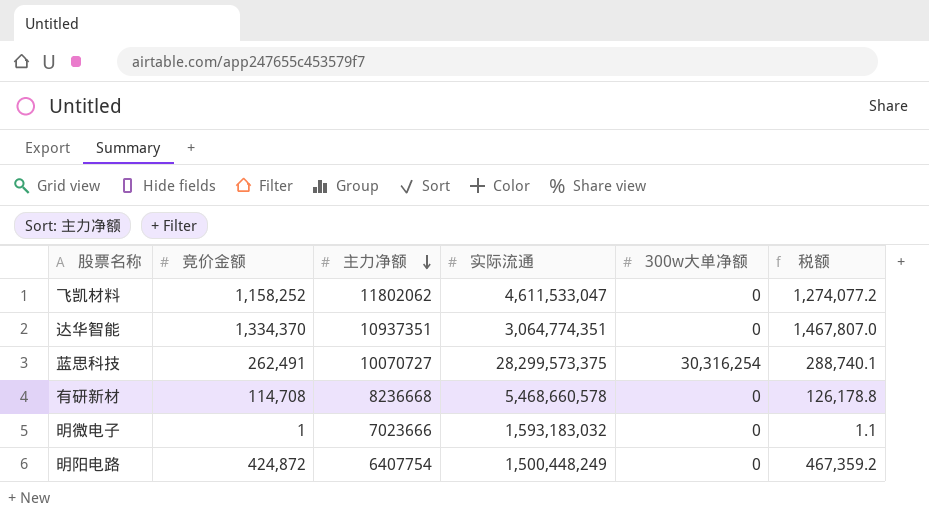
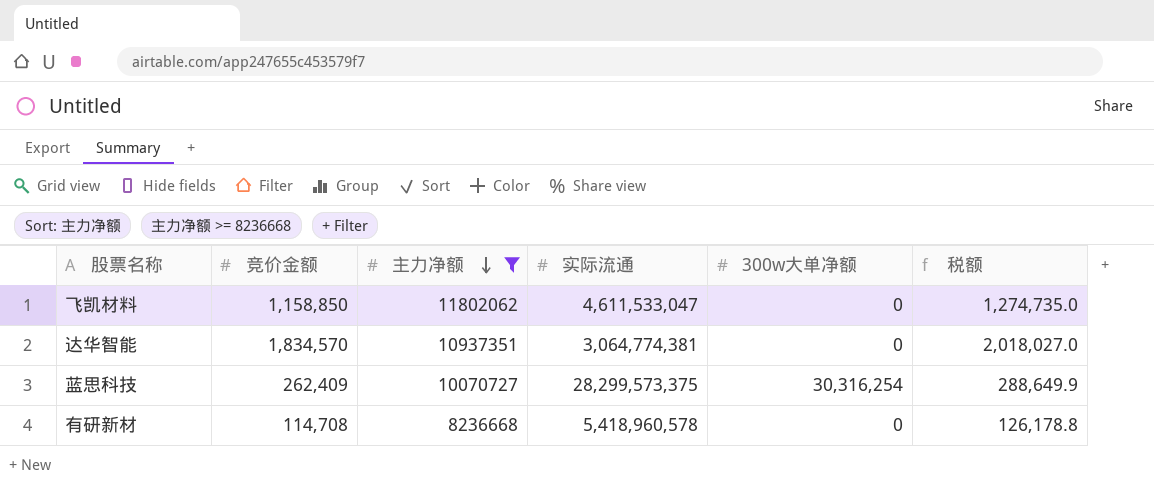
filter: none -> 主力净额 >= 8236668
飞凯材料 | 竞价金额: 1,158,252 -> 1,158,850
飞凯材料 | 税额: 1,274,077.2 -> 1,274,735.0
达华智能 | 竞价金额: 1,334,370 -> 1,834,570
达华智能 | 实际流通: 3,064,774,351 -> 3,064,774,381
达华智能 | 税额: 1,467,807.0 -> 2,018,027.0
蓝思科技 | 竞价金额: 262,491 -> 262,409
蓝思科技 | 税额: 288,740.1 -> 288,649.9
有研新材 | 实际流通: 5,468,660,578 -> 5,418,960,578

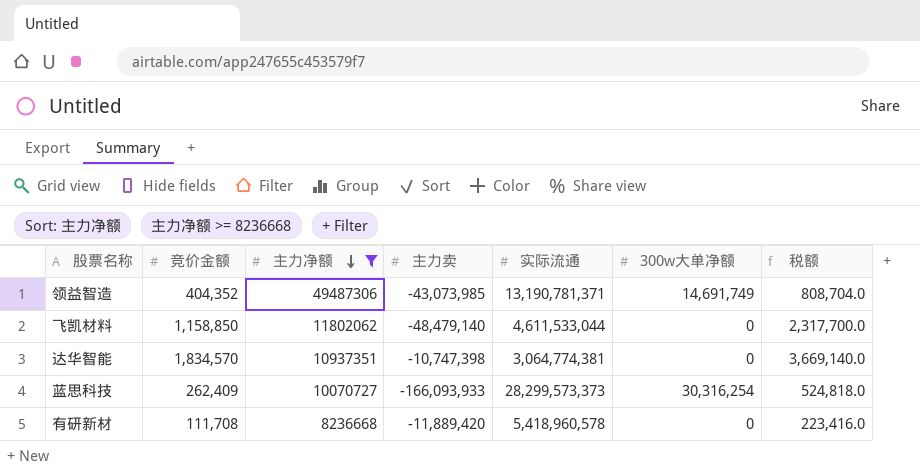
column 主力卖 | position: none -> 4
column 税额 | formula: [竞价金额] * 1.1 -> [竞价金额] * 2
row 领益智造: none -> 404,352 | 49487306 | -43,073,985 | 13,190,781,371 | 14,691,749 | 808,704.0
飞凯材料 | 实际流通: 4,611,533,047 -> 4,611,533,044
蓝思科技 | 实际流通: 28,299,573,375 -> 28,299,573,373
有研新材 | 竞价金额: 114,708 -> 111,708

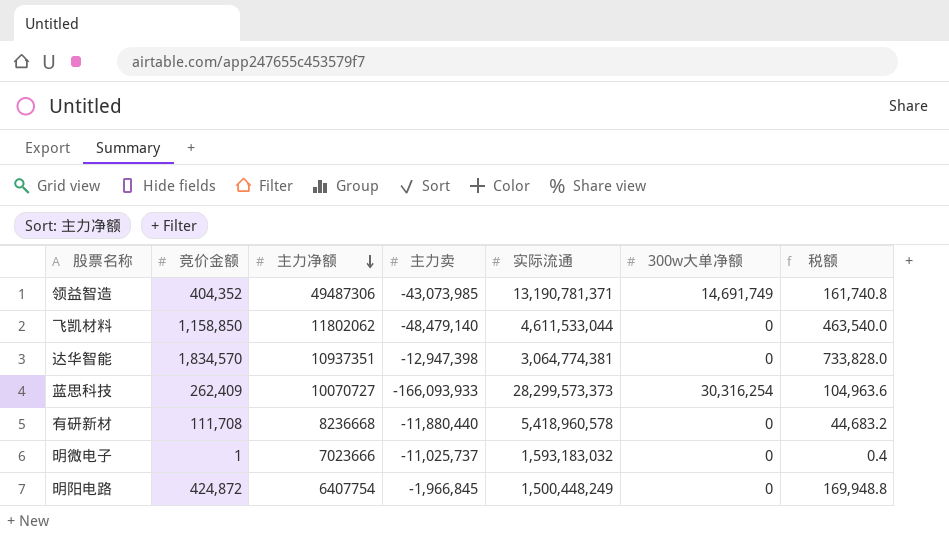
filter: 主力净额 >= 8236668 -> none
column 税额 | formula: [竞价金额] * 2 -> [竞价金额] * 0.4
达华智能 | 主力卖: -10,747,398 -> -12,947,398
有研新材 | 主力卖: -11,889,420 -> -11,880,440

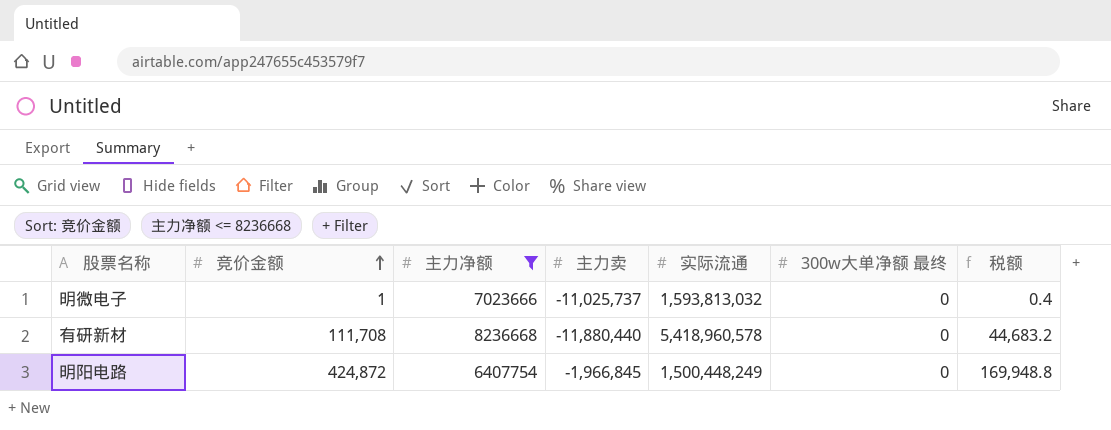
filter: none -> 主力净额 <= 8236668
row order: 主力净额 descending -> 竞价金额 ascending
column name: 300w大单净额 -> 300w大单净额 最终
明微电子 | 实际流通: 1,593,183,032 -> 1,593,813,032

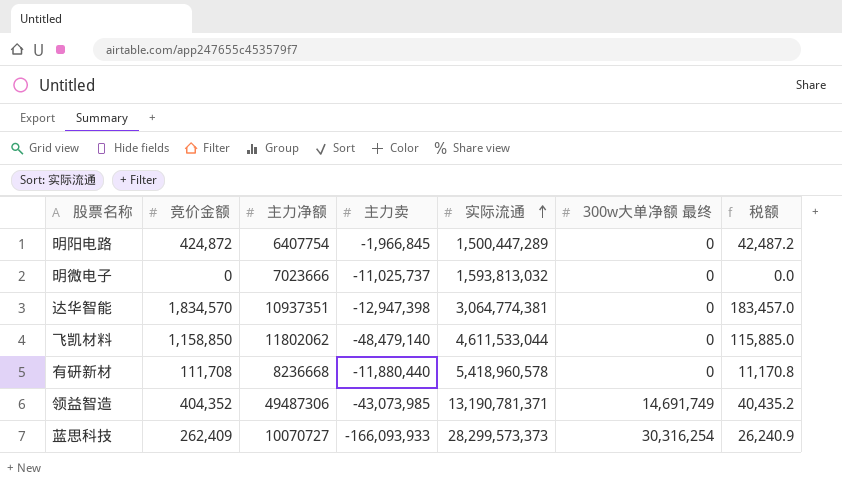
filter: 主力净额 <= 8236668 -> none
row order: 竞价金额 ascending -> 实际流通 ascending
column 税额 | formula: [竞价金额] * 0.4 -> [竞价金额] * 0.1
明阳电路 | 实际流通: 1,500,448,249 -> 1,500,447,289
明微电子 | 竞价金额: 1 -> 0

